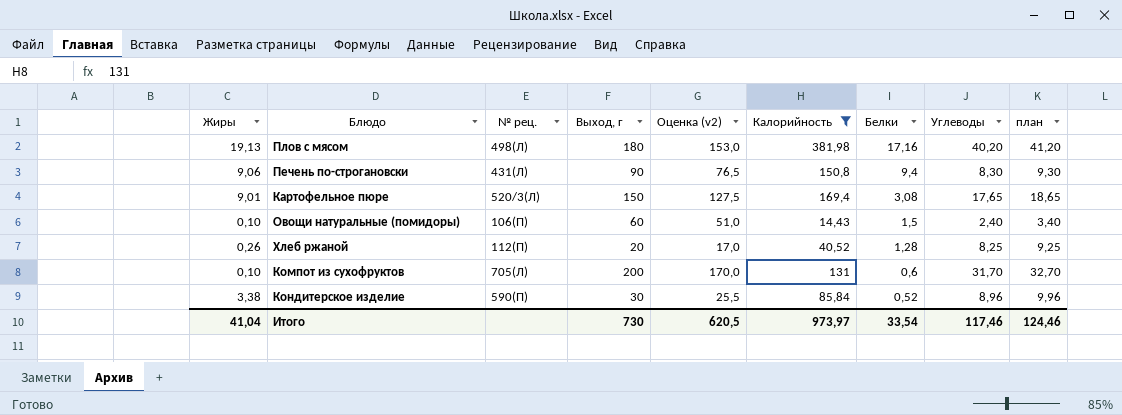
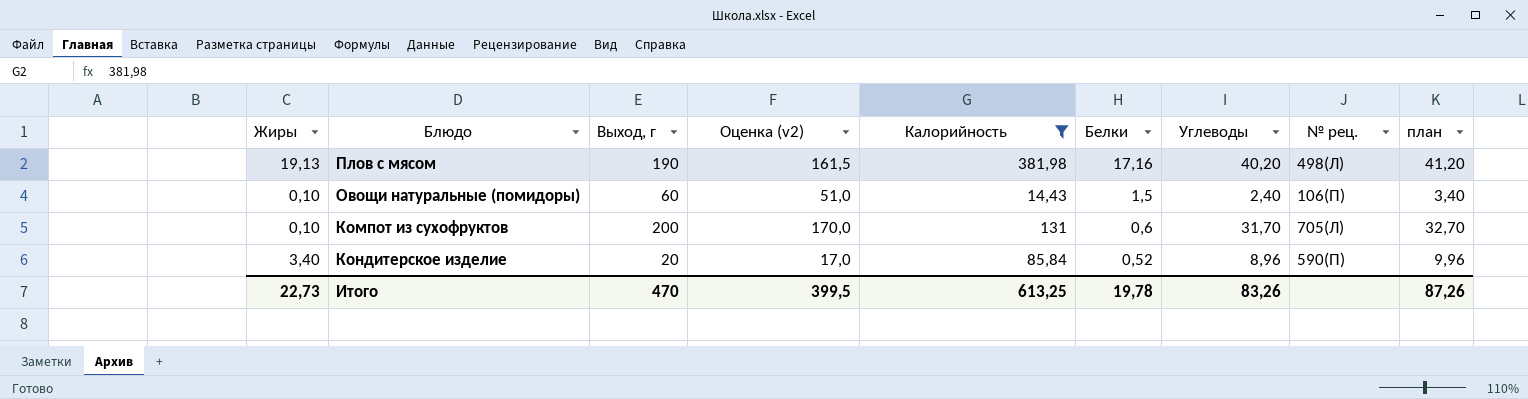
column № рец. | position: 3 -> 8
row Печень по-строгановски: 9,06 | 431(Л) | 90 | 76,5 | 150,8 | 9,4 | 8,30 | 9,30 -> none
row Картофельное пюре: 9,01 | 520/3(Л) | 150 | 127,5 | 169,4 | 3,08 | 17,65 | 18,65 -> none
row Хлеб ржаной: 0,26 | 112(П) | 20 | 17,0 | 40,52 | 1,28 | 8,25 | 9,25 -> none
Плов с мясом | Выход, г: 180 -> 190
Плов с мясом | Оценка (v2): 153,0 -> 161,5
Кондитерское изделие | Жиры: 3,38 -> 3,40
Кондитерское изделие | Выход, г: 30 -> 20
Кондитерское изделие | Оценка (v2): 25,5 -> 17,0
Итого | Жиры: 41,04 -> 22,73
Итого | Выход, г: 730 -> 470
Итого | Оценка (v2): 620,5 -> 399,5
Итого | Калорийность: 973,97 -> 613,25
Итого | Белки: 33,54 -> 19,78
Итого | Углеводы: 117,46 -> 83,26
Итого | план: 124,46 -> 87,26

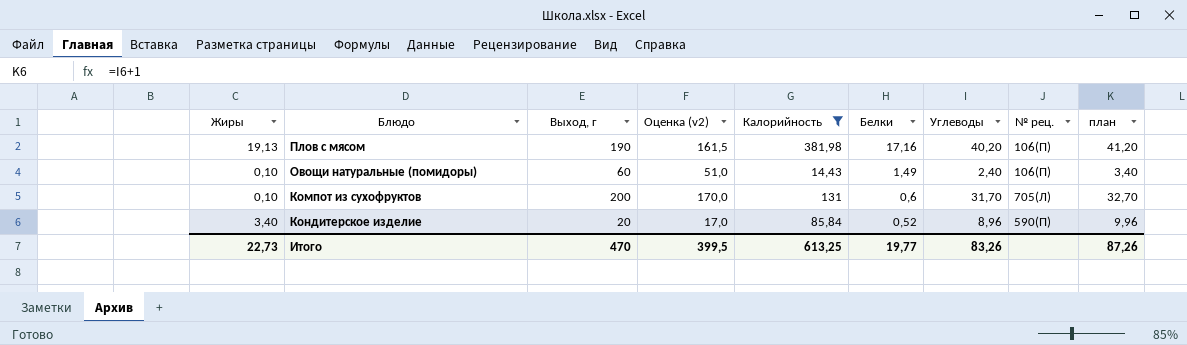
Плов с мясом | № рец.: 498(Л) -> 106(П)
Овощи натуральные (помидоры) | Белки: 1,5 -> 1,49
Итого | Белки: 19,78 -> 19,77

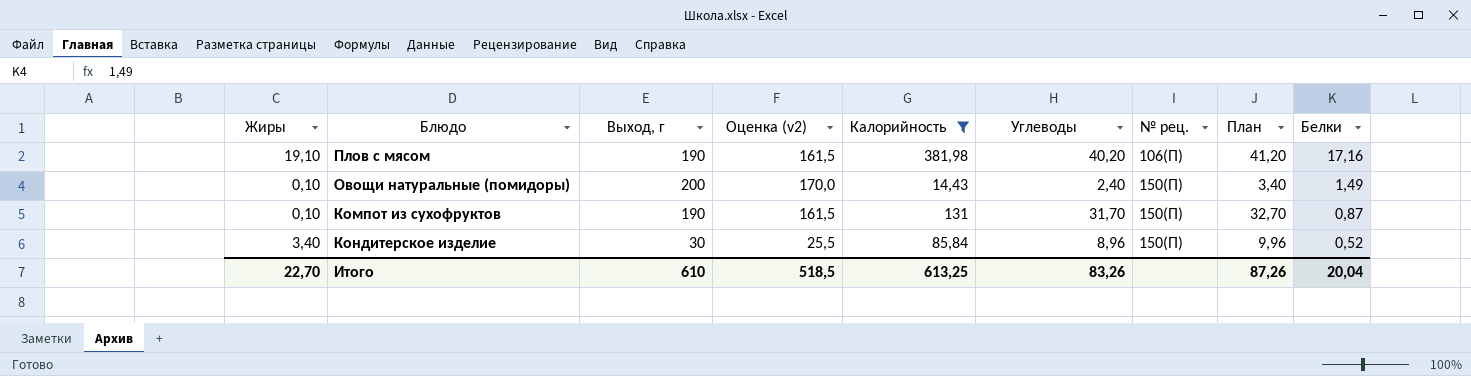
column name: план -> План
column Белки | position: 6 -> 9
Плов с мясом | Жиры: 19,13 -> 19,10
Овощи натуральные (помидоры) | Выход, г: 60 -> 200
Овощи натуральные (помидоры) | Оценка (v2): 51,0 -> 170,0
Овощи натуральные (помидоры) | № рец.: 106(П) -> 150(П)
Компот из сухофруктов | Выход, г: 200 -> 190
Компот из сухофруктов | Оценка (v2): 170,0 -> 161,5
Компот из сухофруктов | № рец.: 705(Л) -> 150(П)
Компот из сухофруктов | Белки: 0,6 -> 0,87
Кондитерское изделие | Выход, г: 20 -> 30
Кондитерское изделие | Оценка (v2): 17,0 -> 25,5
Кондитерское изделие | № рец.: 590(П) -> 150(П)
Итого | Жиры: 22,73 -> 22,70
Итого | Выход, г: 470 -> 610
Итого | Оценка (v2): 399,5 -> 518,5
Итого | Белки: 19,77 -> 20,04

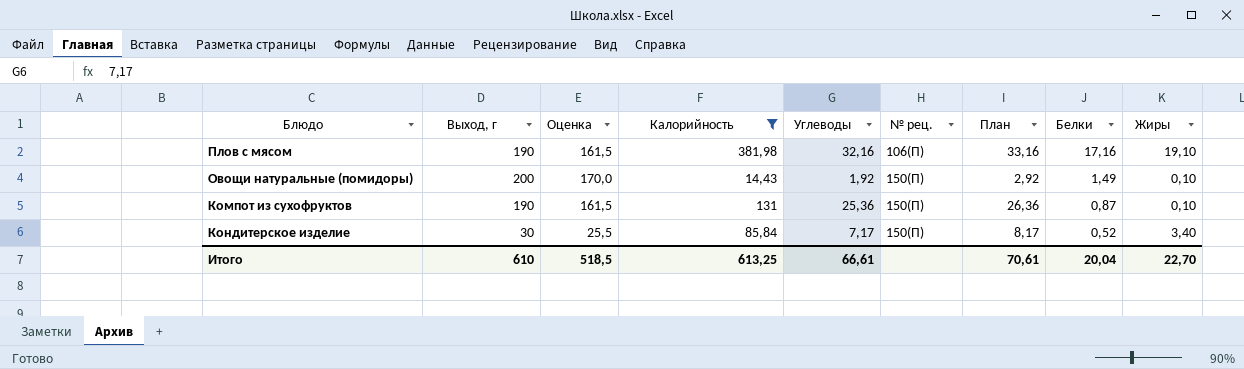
column name: Оценка (v2) -> Оценка
column Жиры | position: 1 -> 9
Плов с мясом | Углеводы: 40,20 -> 32,16
Плов с мясом | План: 41,20 -> 33,16
Овощи натуральные (помидоры) | Углеводы: 2,40 -> 1,92
Овощи натуральные (помидоры) | План: 3,40 -> 2,92
Компот из сухофруктов | Углеводы: 31,70 -> 25,36
Компот из сухофруктов | План: 32,70 -> 26,36
Кондитерское изделие | Углеводы: 8,96 -> 7,17
Кондитерское изделие | План: 9,96 -> 8,17
Итого | Углеводы: 83,26 -> 66,61
Итого | План: 87,26 -> 70,61

